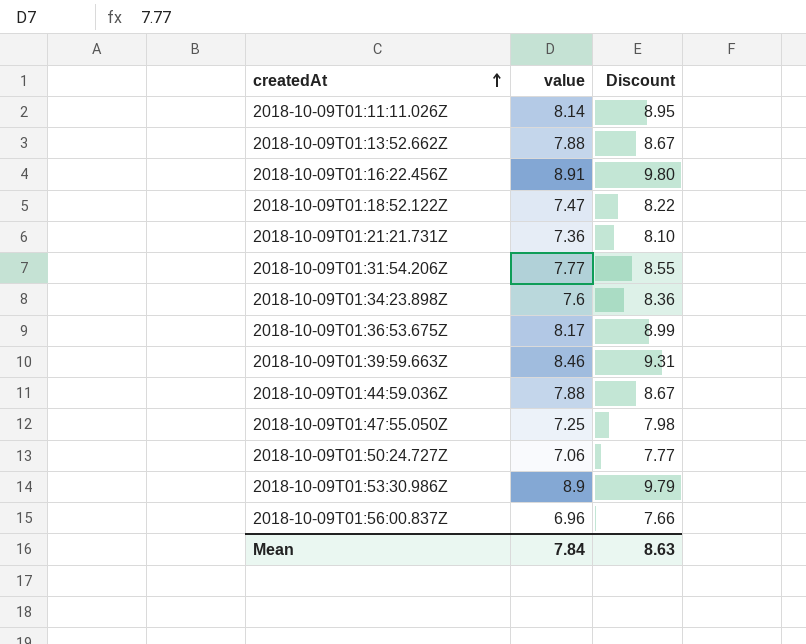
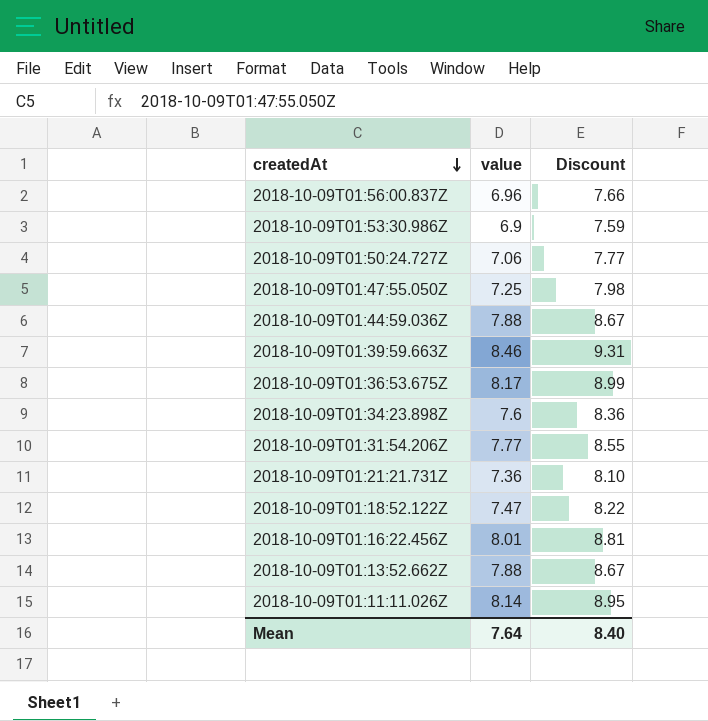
row order: createdAt ascending -> createdAt descending
2018-10-09T01:53:30.986Z | value: 8.9 -> 6.9
2018-10-09T01:53:30.986Z | Discount: 9.79 -> 7.59
2018-10-09T01:16:22.456Z | value: 8.91 -> 8.01
2018-10-09T01:16:22.456Z | Discount: 9.80 -> 8.81
Mean | value: 7.84 -> 7.64
Mean | Discount: 8.63 -> 8.40

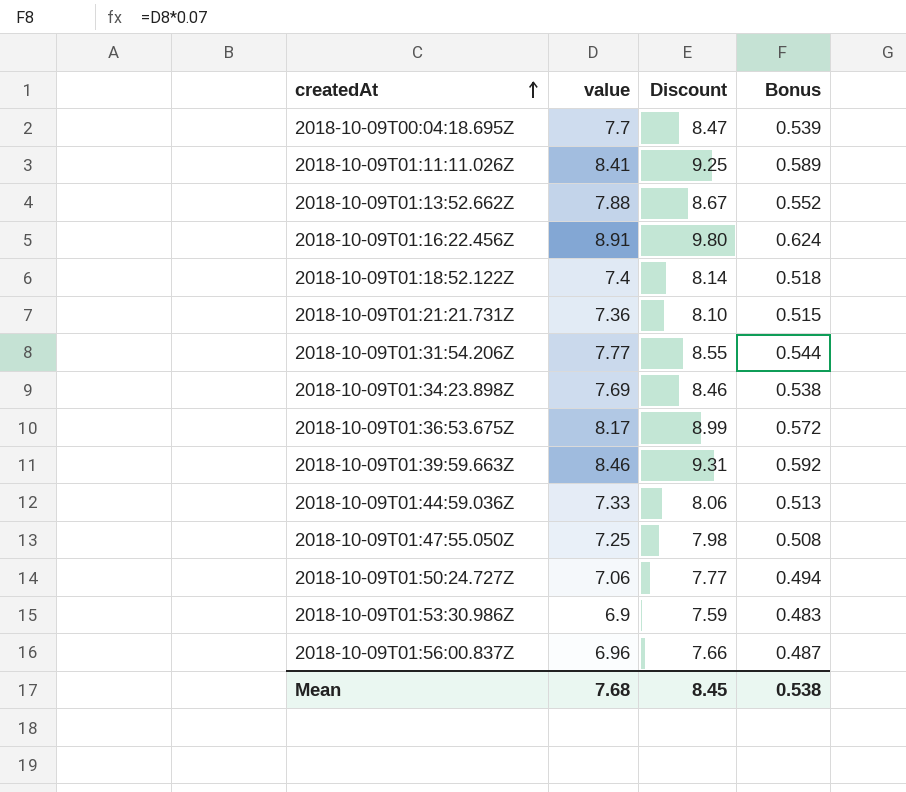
row order: createdAt descending -> createdAt ascending
column Bonus | formula: none -> [value] * 0.07
row 2018-10-09T00:04:18.695Z: none -> 7.7 | 8.47 | 0.539
2018-10-09T01:11:11.026Z | value: 8.14 -> 8.41
2018-10-09T01:11:11.026Z | Discount: 8.95 -> 9.25
2018-10-09T01:16:22.456Z | value: 8.01 -> 8.91
2018-10-09T01:16:22.456Z | Discount: 8.81 -> 9.80
2018-10-09T01:18:52.122Z | value: 7.47 -> 7.4
2018-10-09T01:18:52.122Z | Discount: 8.22 -> 8.14
2018-10-09T01:34:23.898Z | value: 7.6 -> 7.69
2018-10-09T01:34:23.898Z | Discount: 8.36 -> 8.46
2018-10-09T01:44:59.036Z | value: 7.88 -> 7.33
2018-10-09T01:44:59.036Z | Discount: 8.67 -> 8.06
Mean | value: 7.64 -> 7.68
Mean | Discount: 8.40 -> 8.45

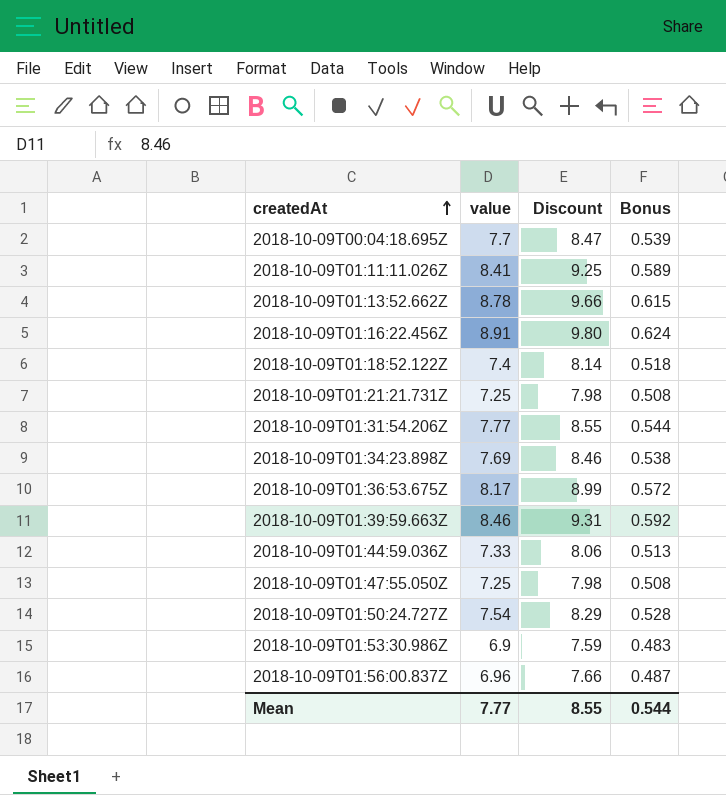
2018-10-09T01:13:52.662Z | value: 7.88 -> 8.78
2018-10-09T01:13:52.662Z | Discount: 8.67 -> 9.66
2018-10-09T01:13:52.662Z | Bonus: 0.552 -> 0.615
2018-10-09T01:21:21.731Z | value: 7.36 -> 7.25
2018-10-09T01:21:21.731Z | Discount: 8.10 -> 7.98
2018-10-09T01:21:21.731Z | Bonus: 0.515 -> 0.508
2018-10-09T01:50:24.727Z | value: 7.06 -> 7.54
2018-10-09T01:50:24.727Z | Discount: 7.77 -> 8.29
2018-10-09T01:50:24.727Z | Bonus: 0.494 -> 0.528
Mean | value: 7.68 -> 7.77
Mean | Discount: 8.45 -> 8.55
Mean | Bonus: 0.538 -> 0.544

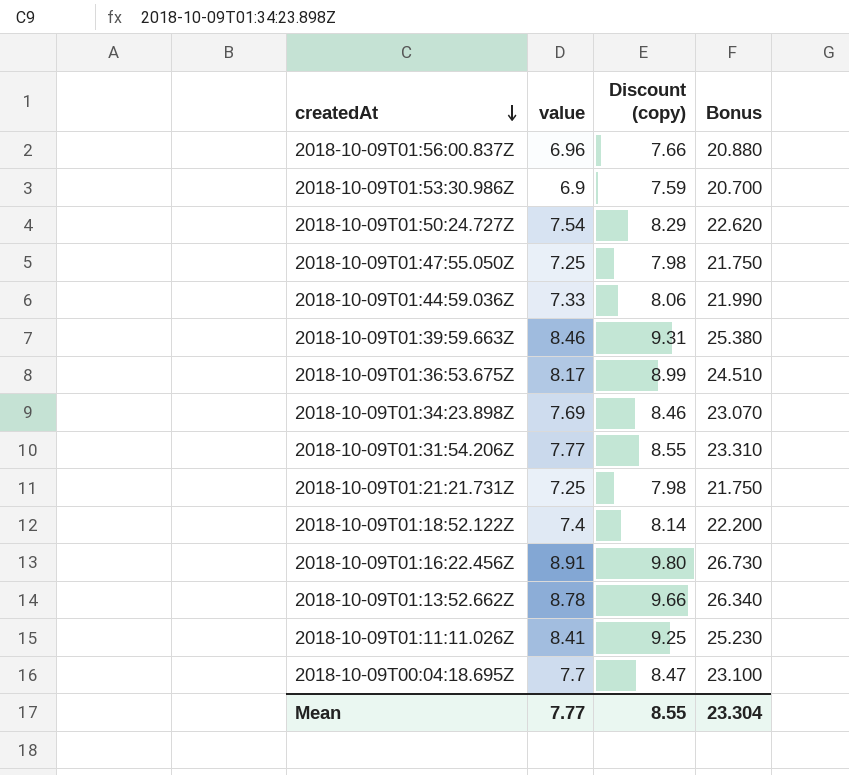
row order: createdAt ascending -> createdAt descending
column name: Discount -> Discount (copy)
column Bonus | formula: [value] * 0.07 -> [value] * 3
Mean | Bonus: 0.544 -> 23.304

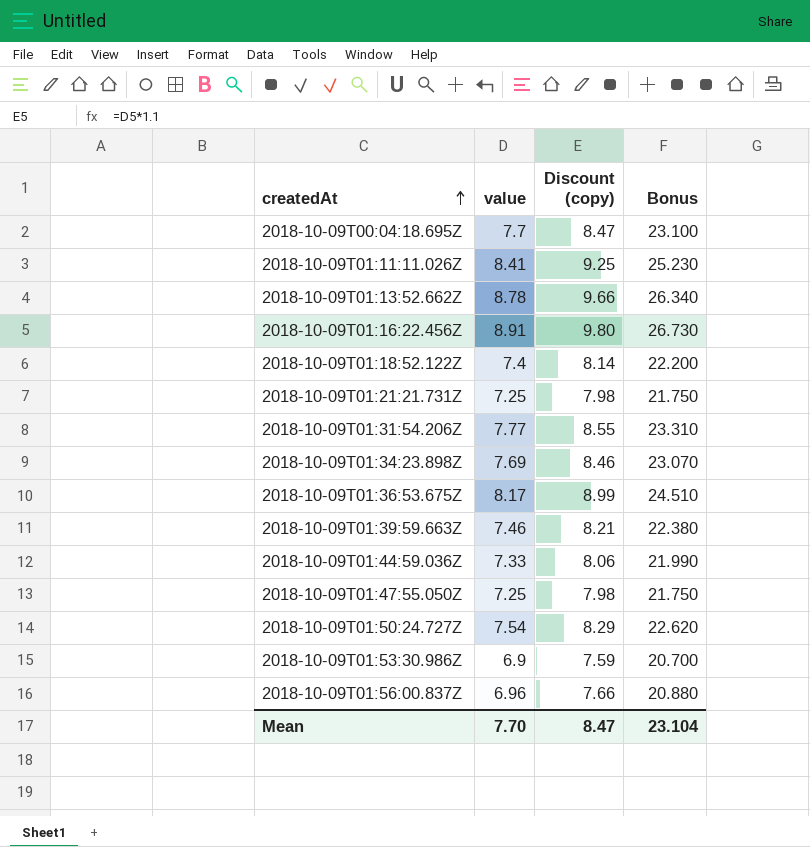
row order: createdAt descending -> createdAt ascending
2018-10-09T01:39:59.663Z | value: 8.46 -> 7.46
2018-10-09T01:39:59.663Z | Discount (copy): 9.31 -> 8.21
2018-10-09T01:39:59.663Z | Bonus: 25.380 -> 22.380
Mean | value: 7.77 -> 7.70
Mean | Discount (copy): 8.55 -> 8.47
Mean | Bonus: 23.304 -> 23.104

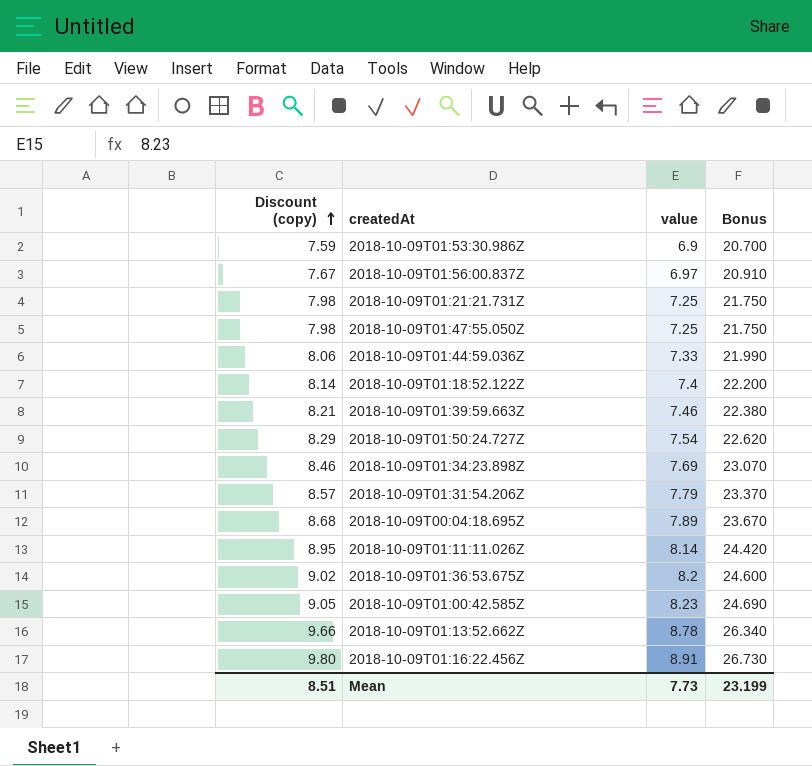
row order: createdAt ascending -> Discount (copy) ascending
column Discount (copy) | position: 3 -> 1
2018-10-09T01:56:00.837Z | Discount (copy): 7.66 -> 7.67
2018-10-09T01:56:00.837Z | value: 6.96 -> 6.97
2018-10-09T01:56:00.837Z | Bonus: 20.880 -> 20.910
2018-10-09T01:31:54.206Z | Discount (copy): 8.55 -> 8.57
2018-10-09T01:31:54.206Z | value: 7.77 -> 7.79
2018-10-09T01:31:54.206Z | Bonus: 23.310 -> 23.370
2018-10-09T00:04:18.695Z | Discount (copy): 8.47 -> 8.68
2018-10-09T00:04:18.695Z | value: 7.7 -> 7.89
2018-10-09T00:04:18.695Z | Bonus: 23.100 -> 23.670
2018-10-09T01:11:11.026Z | Discount (copy): 9.25 -> 8.95
2018-10-09T01:11:11.026Z | value: 8.41 -> 8.14
2018-10-09T01:11:11.026Z | Bonus: 25.230 -> 24.420
2018-10-09T01:36:53.675Z | Discount (copy): 8.99 -> 9.02
2018-10-09T01:36:53.675Z | value: 8.17 -> 8.2
2018-10-09T01:36:53.675Z | Bonus: 24.510 -> 24.600
row 2018-10-09T01:00:42.585Z: none -> 9.05 | 8.23 | 24.690
Mean | Discount (copy): 8.47 -> 8.51
Mean | value: 7.70 -> 7.73
Mean | Bonus: 23.104 -> 23.199

